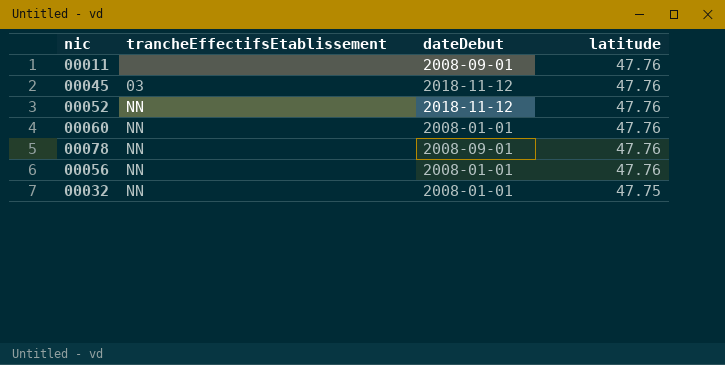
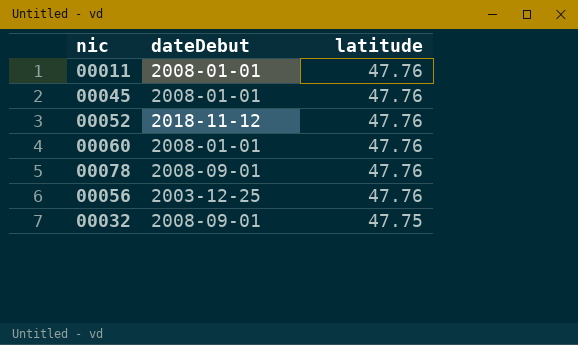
column trancheEffectifsEtablissement | position: 2 -> none
00011 | dateDebut: 2008-09-01 -> 2008-01-01
00045 | dateDebut: 2018-11-12 -> 2008-01-01
00056 | dateDebut: 2008-01-01 -> 2003-12-25
00032 | dateDebut: 2008-01-01 -> 2008-09-01

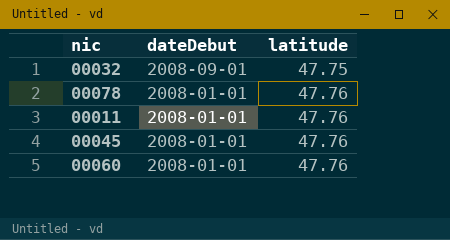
row order: latitude descending -> dateDebut descending
row 00052: 2018-11-12 | 47.76 -> none
row 00056: 2003-12-25 | 47.76 -> none
00078 | dateDebut: 2008-09-01 -> 2008-01-01

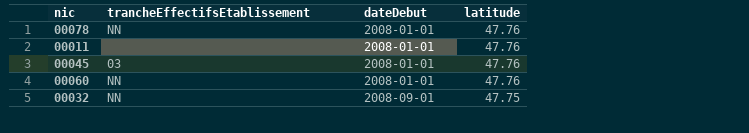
row order: dateDebut descending -> dateDebut ascending
column trancheEffectifsEtablissement | position: none -> 2

